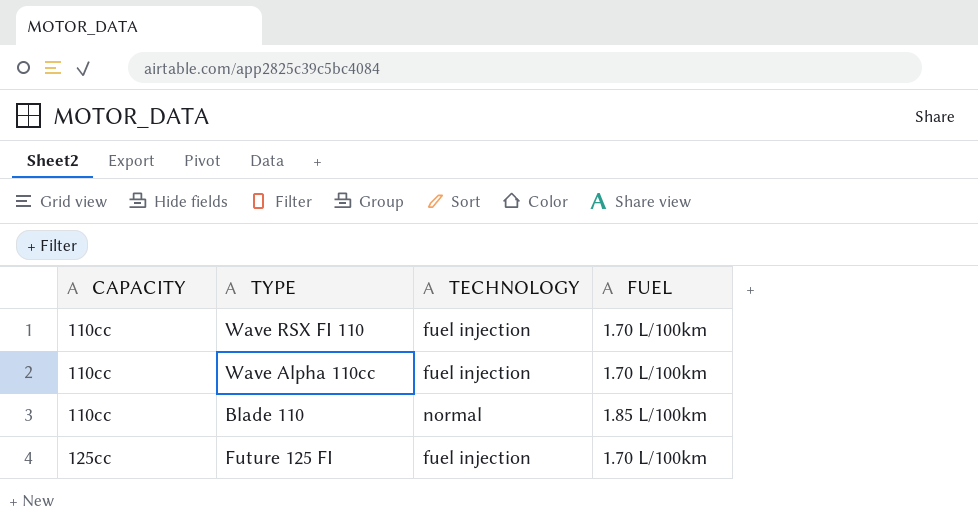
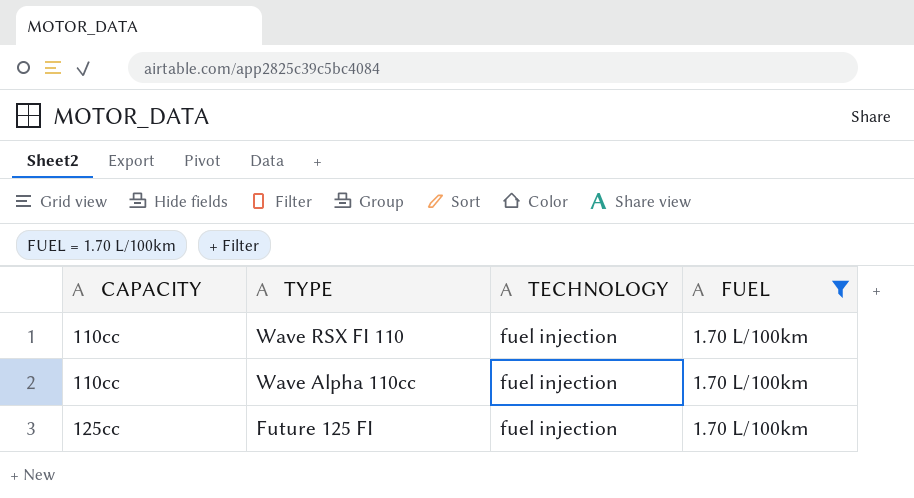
filter: none -> FUEL = 1.70 L/100km

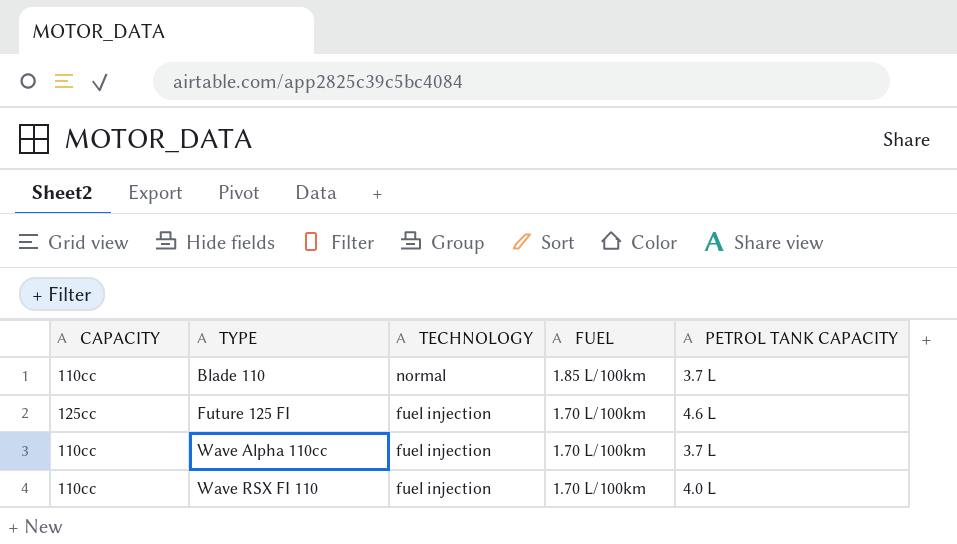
filter: FUEL = 1.70 L/100km -> none
row order: CAPACITY ascending -> TYPE ascending
column PETROL TANK CAPACITY | position: none -> 5

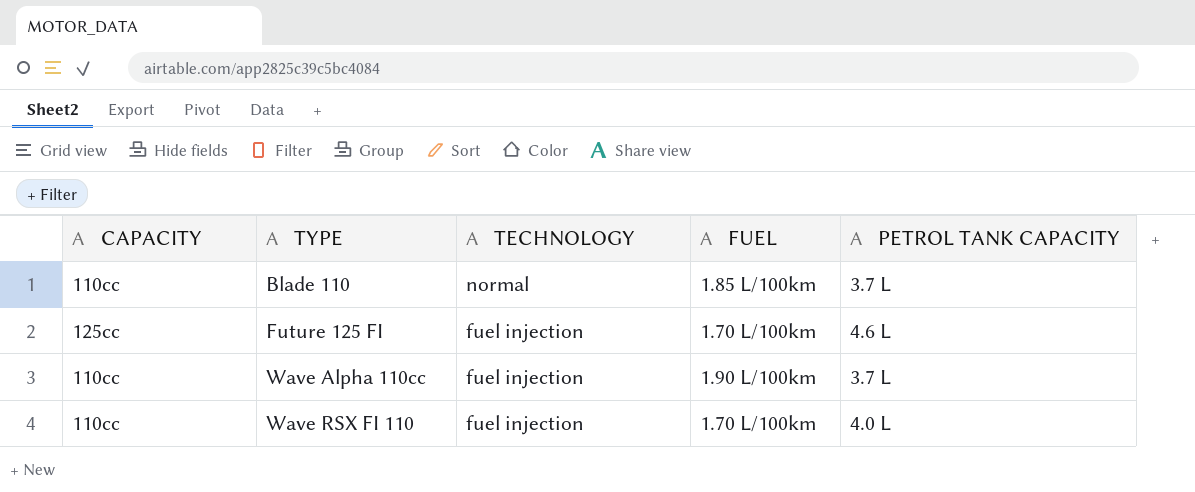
Wave Alpha 110cc | FUEL: 1.70 L/100km -> 1.90 L/100km

